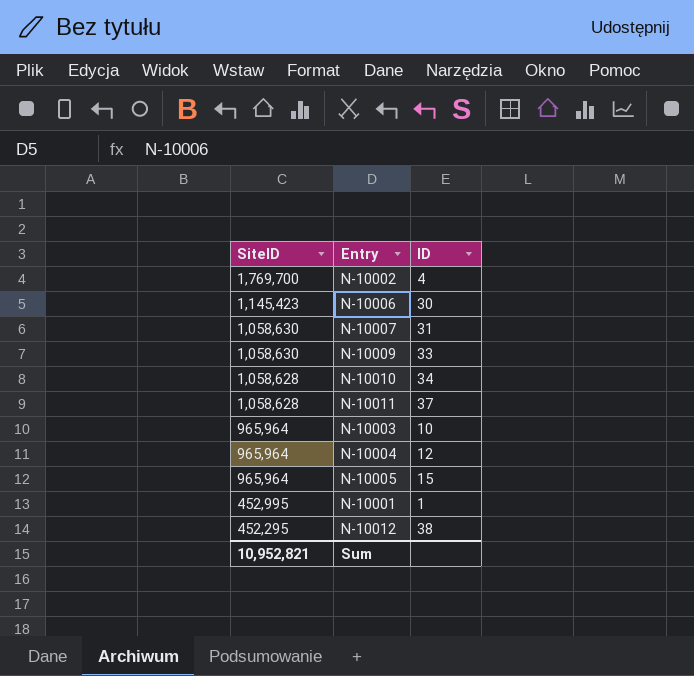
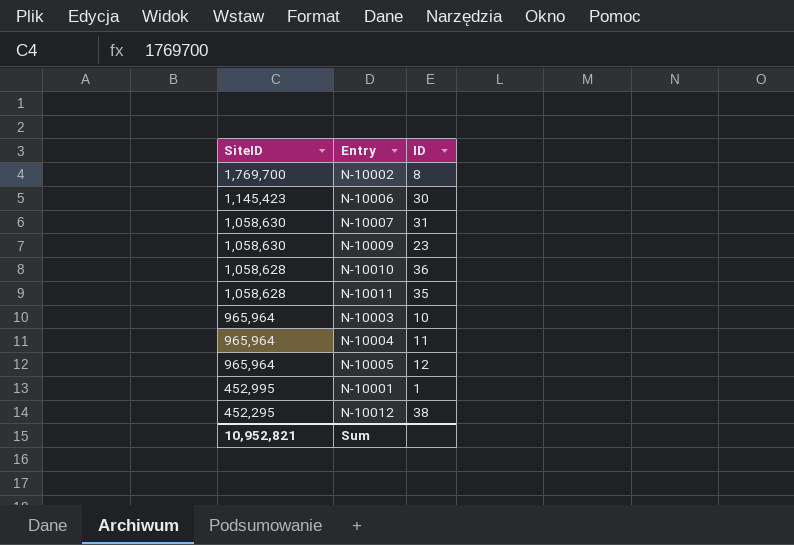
N-10002 | ID: 4 -> 8
N-10009 | ID: 33 -> 23
N-10010 | ID: 34 -> 36
N-10011 | ID: 37 -> 35
N-10004 | ID: 12 -> 11
N-10005 | ID: 15 -> 12

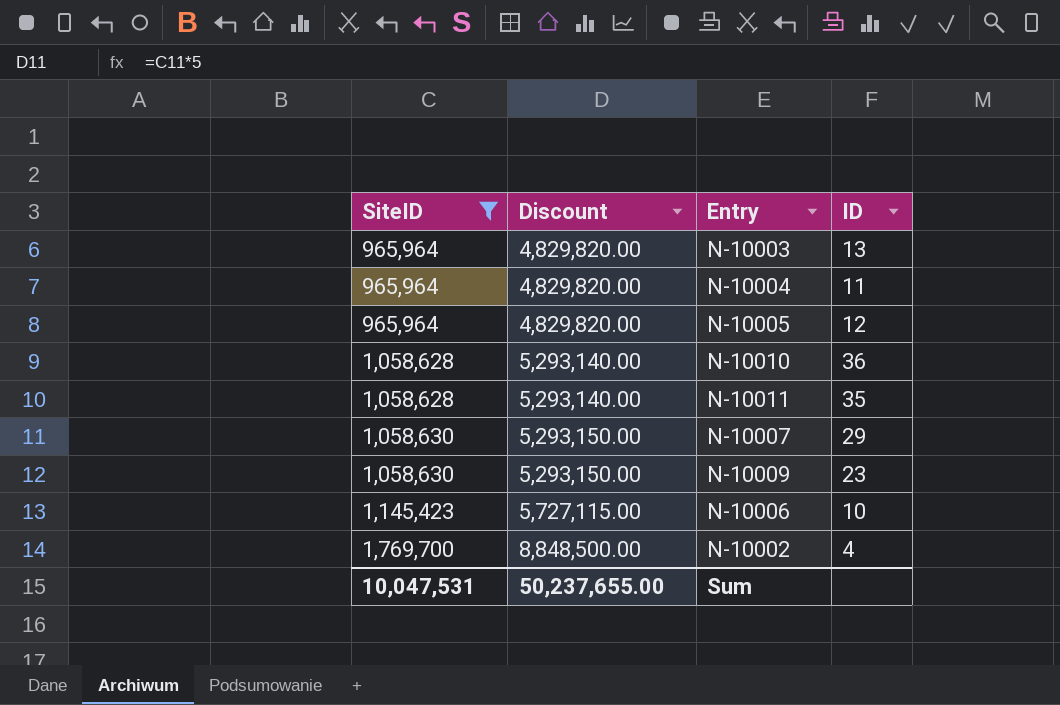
filter: none -> SiteID >= 965,964
row order: SiteID descending -> SiteID ascending
column Discount | formula: none -> [SiteID] * 5
N-10003 | ID: 10 -> 13
N-10007 | ID: 31 -> 29
N-10006 | ID: 30 -> 10
N-10002 | ID: 8 -> 4
Sum | SiteID: 10,952,821 -> 10,047,531

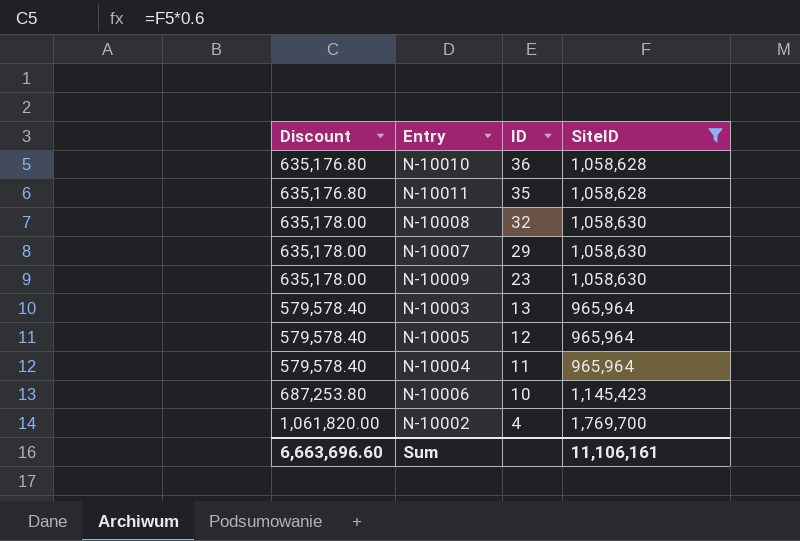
row order: SiteID ascending -> ID descending
column Discount | formula: [SiteID] * 5 -> [SiteID] * 0.6
column SiteID | position: 1 -> 4
row N-10008: none -> 635,178.00 | 32 | 1,058,630
Sum | Discount: 50,237,655.00 -> 6,663,696.60
Sum | SiteID: 10,047,531 -> 11,106,161

